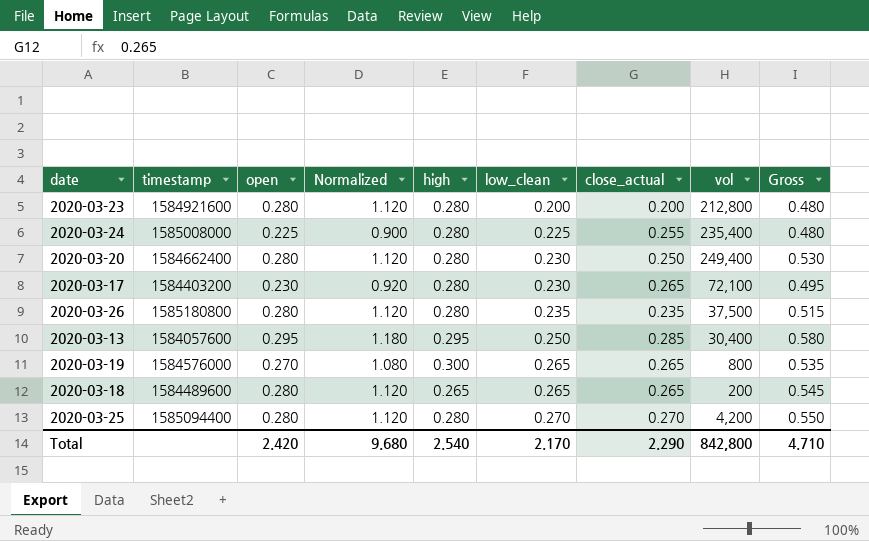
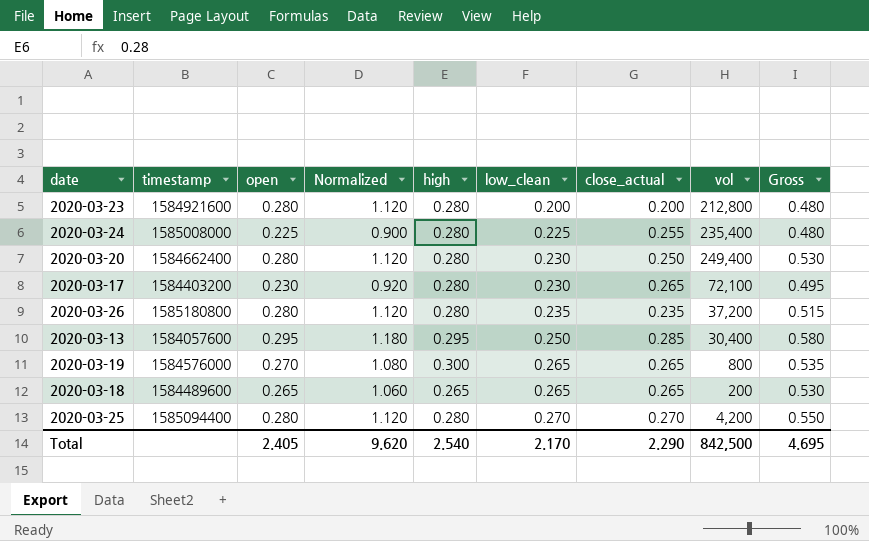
2020-03-26 | vol: 37,500 -> 37,200
2020-03-18 | open: 0.280 -> 0.265
2020-03-18 | Normalized: 1.120 -> 1.060
2020-03-18 | Gross: 0.545 -> 0.530
Total | open: 2.420 -> 2.405
Total | Normalized: 9.680 -> 9.620
Total | vol: 842,800 -> 842,500
Total | Gross: 4.710 -> 4.695

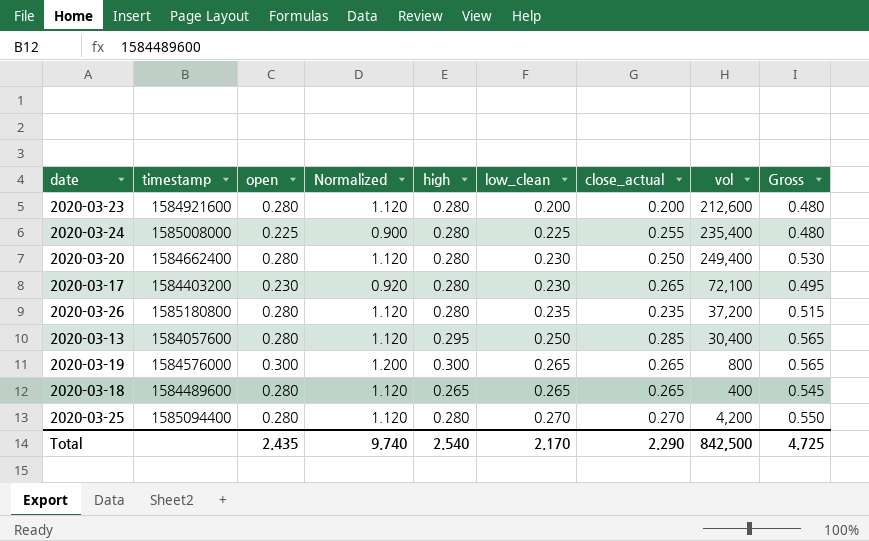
2020-03-23 | vol: 212,800 -> 212,600
2020-03-13 | open: 0.295 -> 0.280
2020-03-13 | Normalized: 1.180 -> 1.120
2020-03-13 | Gross: 0.580 -> 0.565
2020-03-19 | open: 0.270 -> 0.300
2020-03-19 | Normalized: 1.080 -> 1.200
2020-03-19 | Gross: 0.535 -> 0.565
2020-03-18 | open: 0.265 -> 0.280
2020-03-18 | Normalized: 1.060 -> 1.120
2020-03-18 | vol: 200 -> 400
2020-03-18 | Gross: 0.530 -> 0.545
Total | open: 2.405 -> 2.435
Total | Normalized: 9.620 -> 9.740
Total | Gross: 4.695 -> 4.725

